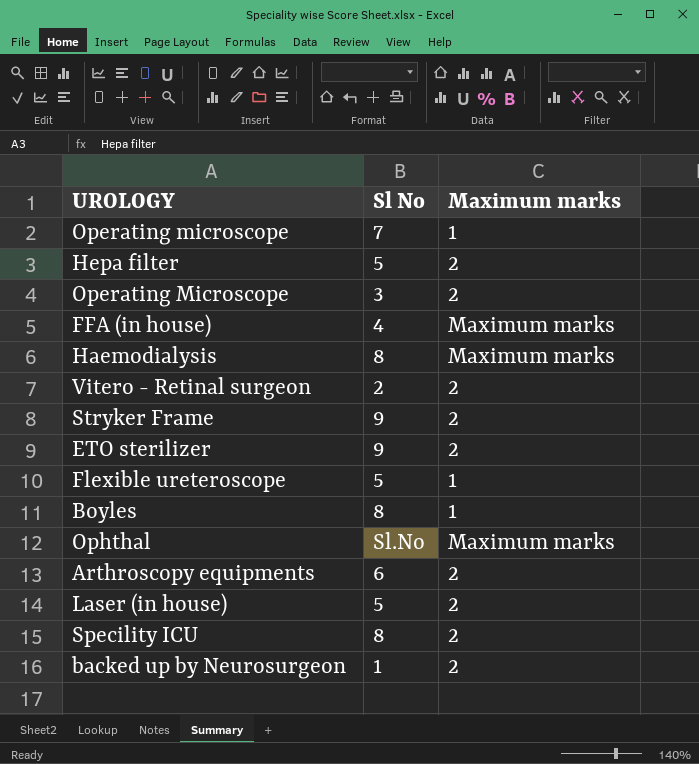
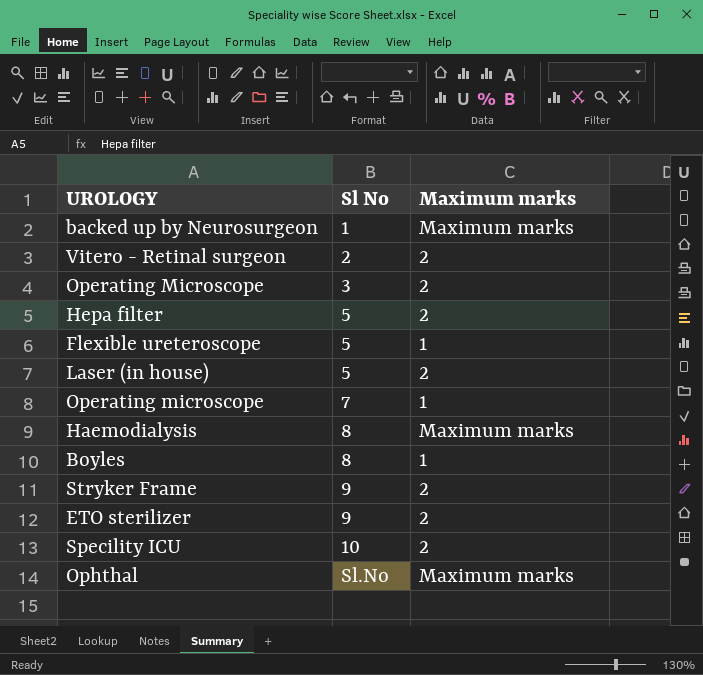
row order: none -> Sl No ascending
row FFA (in house): 4 | Maximum marks -> none
row Arthroscopy equipments: 6 | 2 -> none
backed up by Neurosurgeon | Maximum marks: 2 -> Maximum marks
Specility ICU | Sl No: 8 -> 10

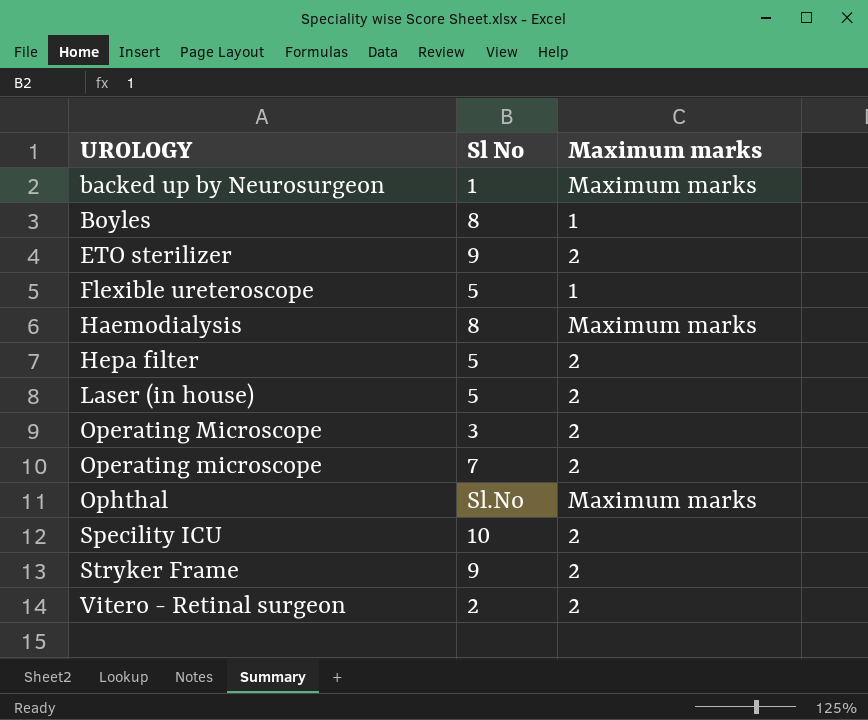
row order: Sl No ascending -> UROLOGY ascending
Operating microscope | Maximum marks: 1 -> 2

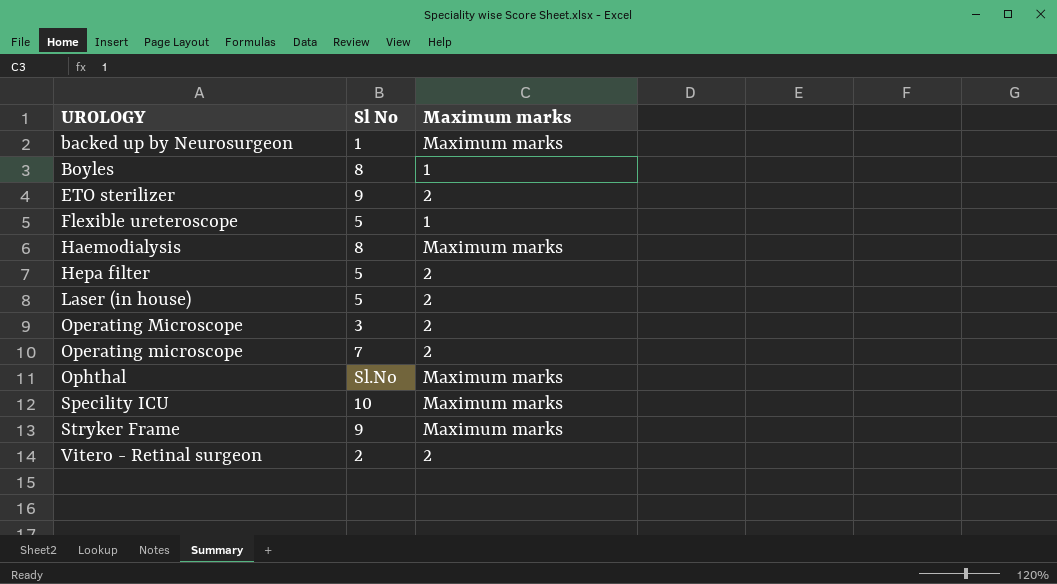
Specility ICU | Maximum marks: 2 -> Maximum marks
Stryker Frame | Maximum marks: 2 -> Maximum marks

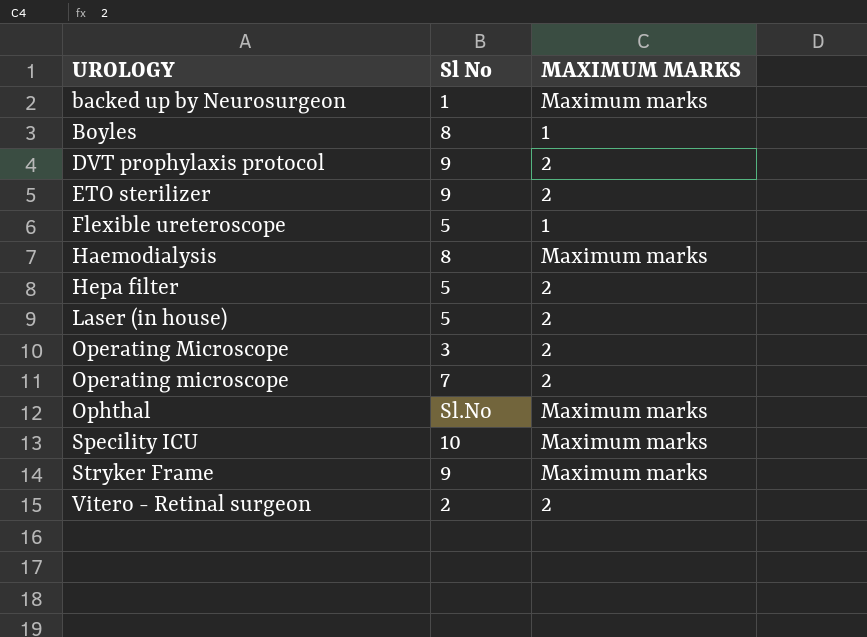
column name: Maximum marks -> MAXIMUM MARKS
row DVT prophylaxis protocol: none -> 9 | 2

